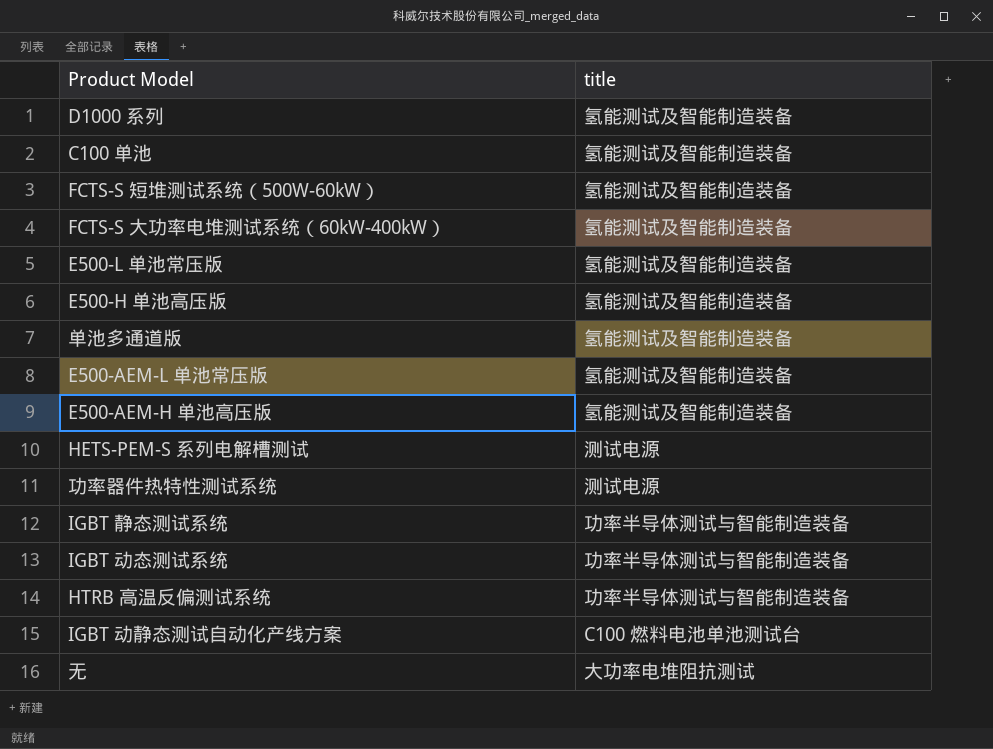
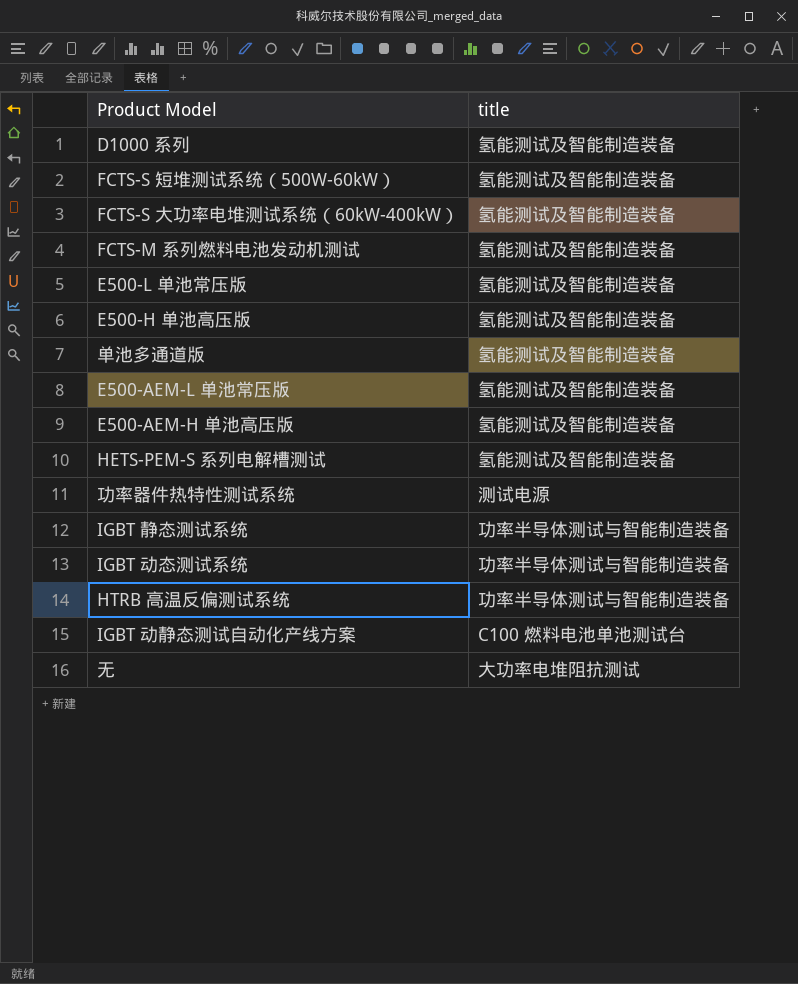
row C100 单池: 氢能测试及智能制造装备 -> none
row FCTS-M 系列燃料电池发动机测试: none -> 氢能测试及智能制造装备
HETS-PEM-S 系列电解槽测试 | title: 测试电源 -> 氢能测试及智能制造装备

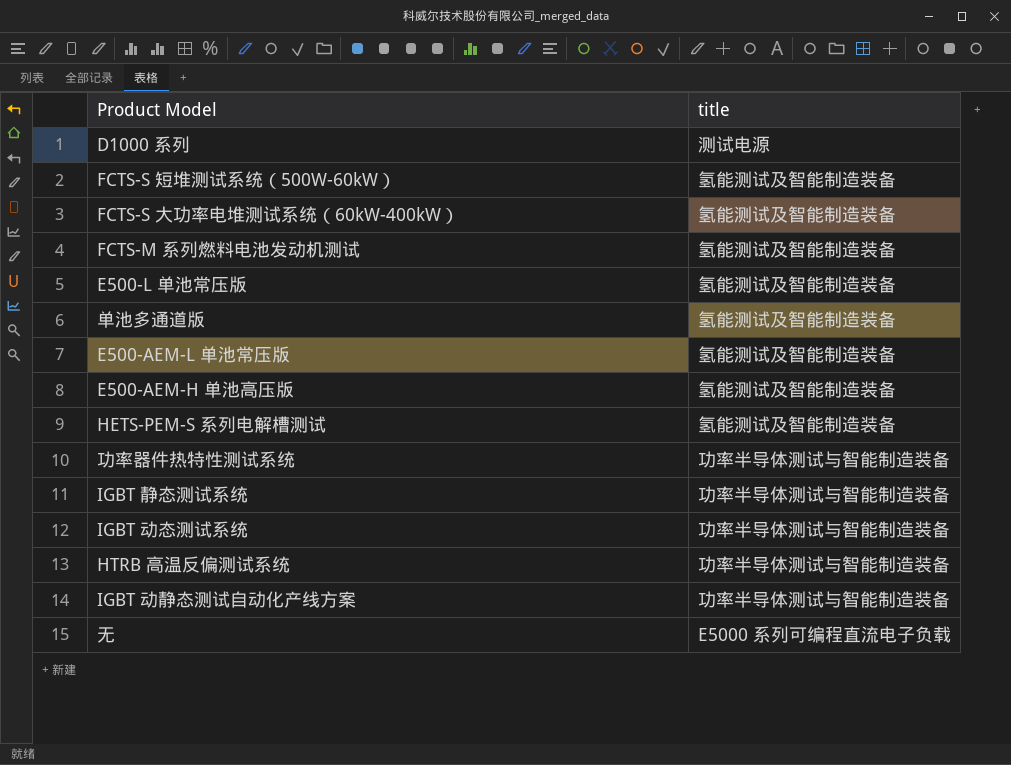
row E500-H 单池高压版: 氢能测试及智能制造装备 -> none
D1000 系列 | title: 氢能测试及智能制造装备 -> 测试电源
功率器件热特性测试系统 | title: 测试电源 -> 功率半导体测试与智能制造装备
IGBT 动静态测试自动化产线方案 | title: C100 燃料电池单池测试台 -> 功率半导体测试与智能制造装备
无 | title: 大功率电堆阻抗测试 -> E5000 系列可编程直流电子负载

